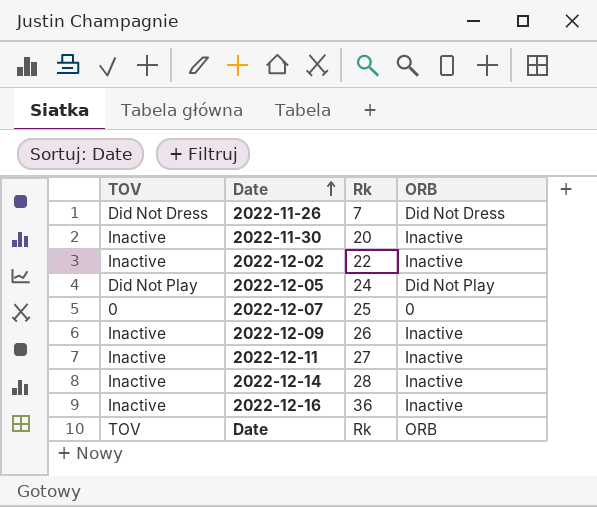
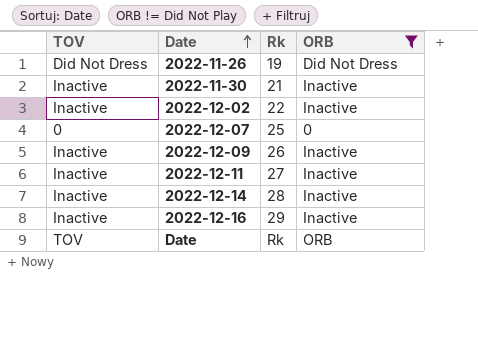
filter: none -> ORB != Did Not Play
2022-11-26 | Rk: 7 -> 19
2022-11-30 | Rk: 20 -> 21
2022-12-16 | Rk: 36 -> 29

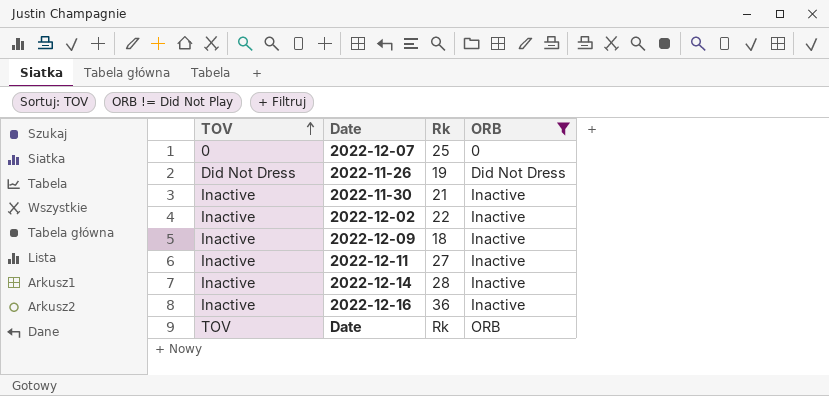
row order: Date ascending -> TOV ascending
2022-12-09 | Rk: 26 -> 18
2022-12-16 | Rk: 29 -> 36

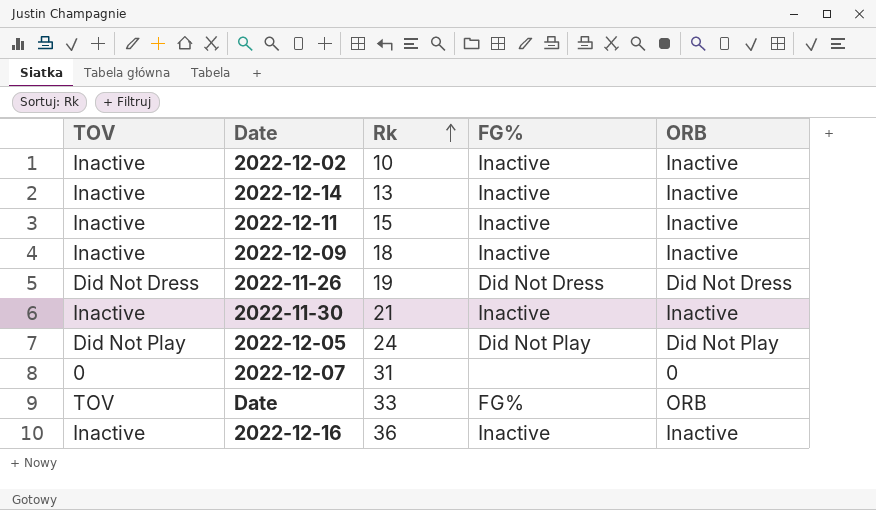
filter: ORB != Did Not Play -> none
row order: TOV ascending -> Rk ascending
column FG% | position: none -> 4
2022-12-02 | Rk: 22 -> 10
2022-12-14 | Rk: 28 -> 13
2022-12-11 | Rk: 27 -> 15
2022-12-07 | Rk: 25 -> 31
Date | Rk: Rk -> 33

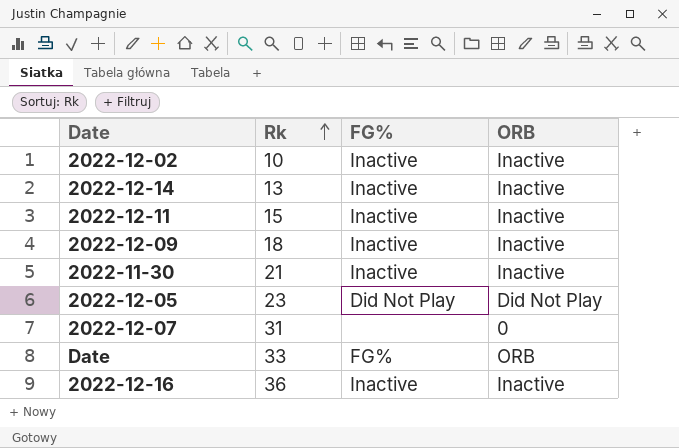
column TOV | position: 1 -> none
row 2022-11-26: Did Not Dress | 19 | Did Not Dress | Did Not Dress -> none
2022-12-05 | Rk: 24 -> 23

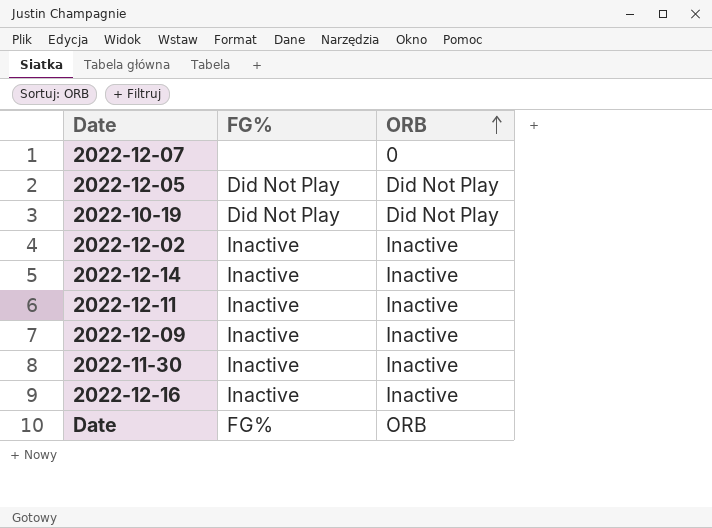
row order: Rk ascending -> ORB ascending
column Rk | position: 2 -> none
row 2022-10-19: none -> Did Not Play | Did Not Play

